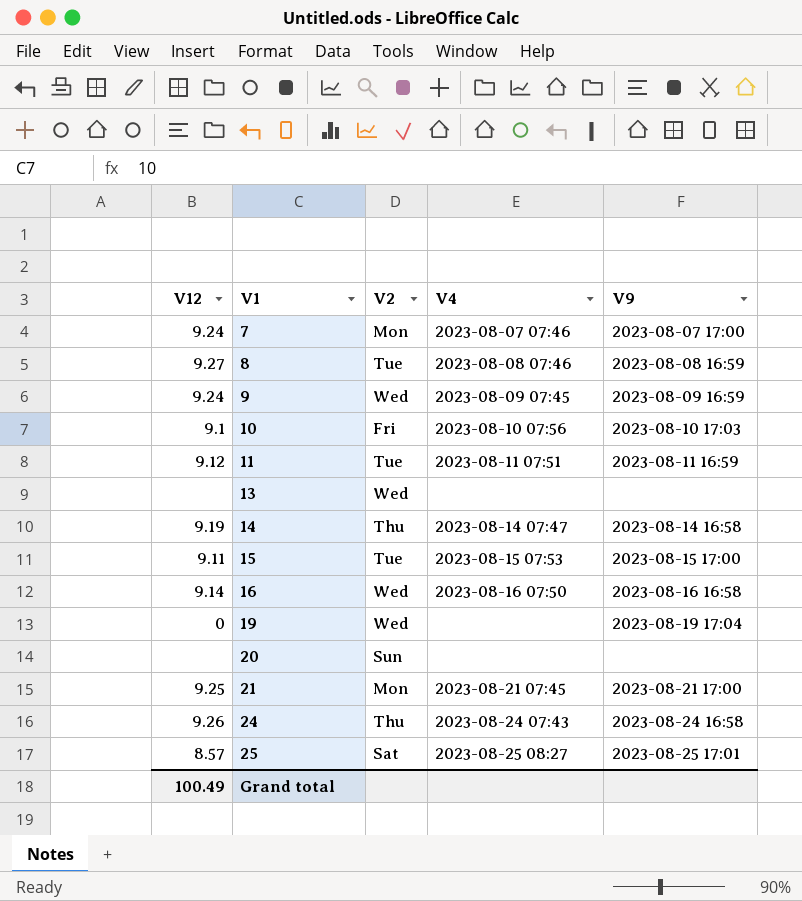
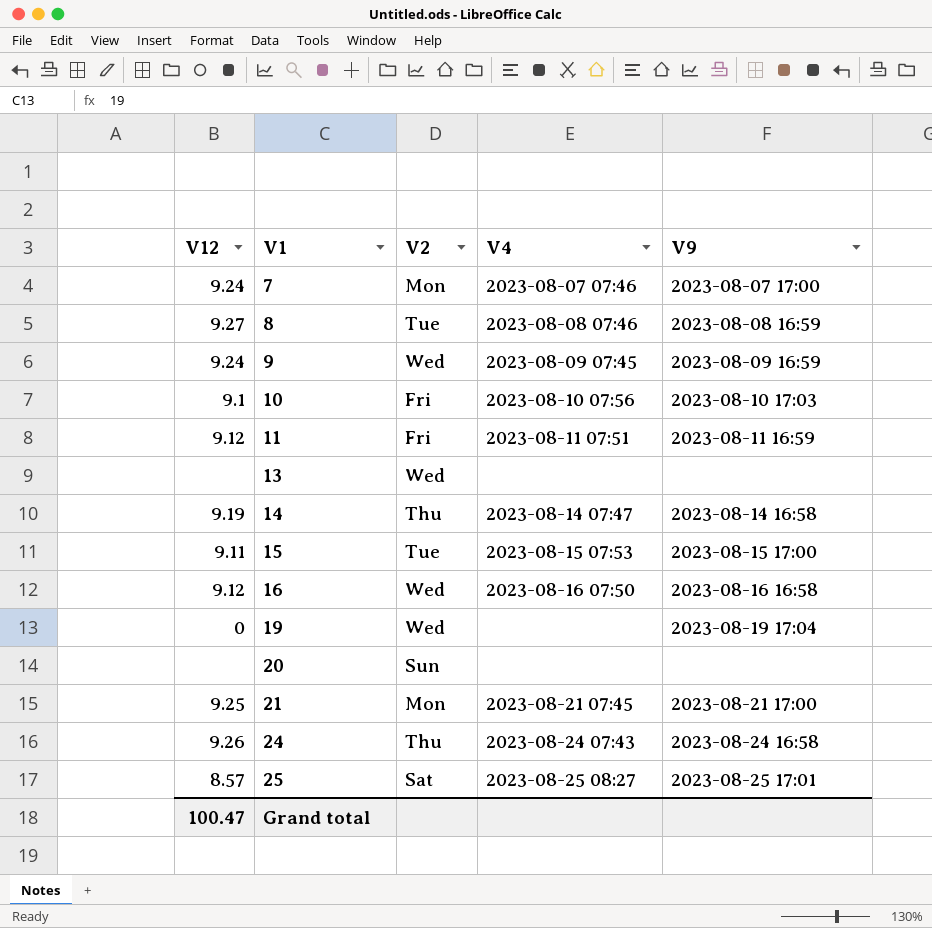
11 | V2: Tue -> Fri
16 | V12: 9.14 -> 9.12
Grand total | V12: 100.49 -> 100.47

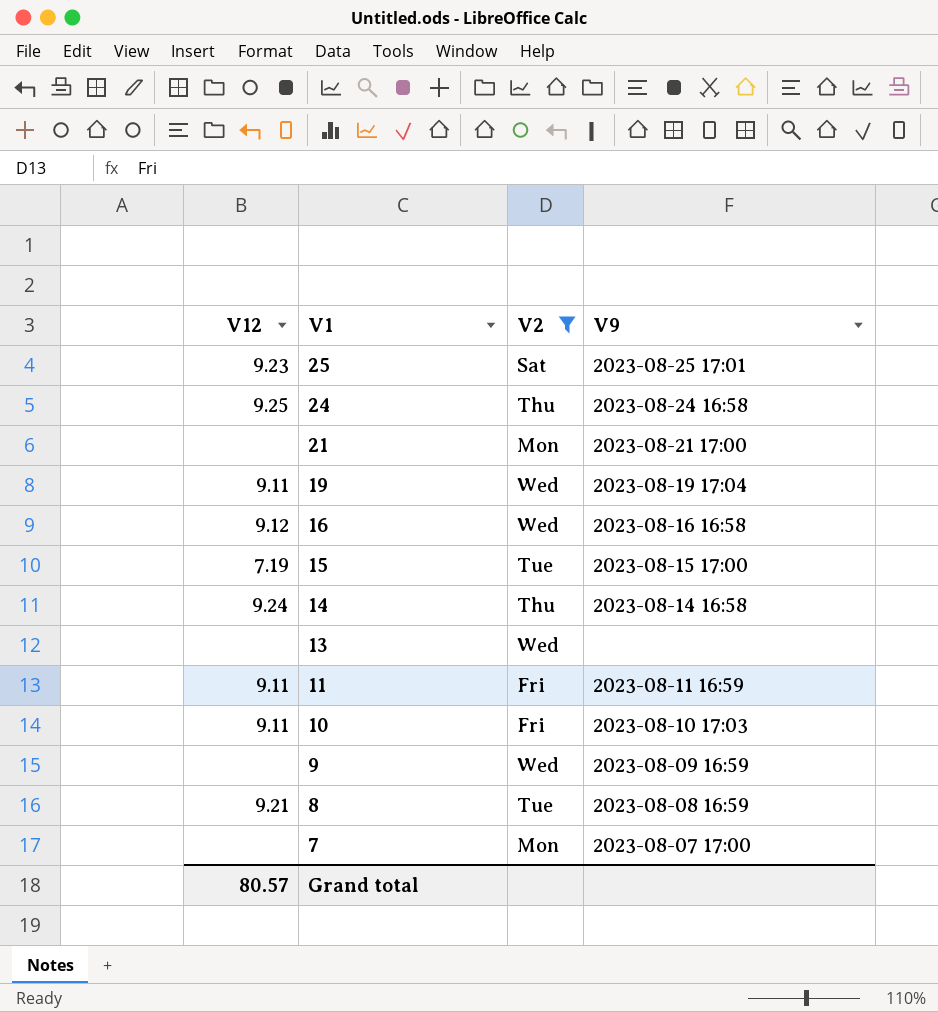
filter: none -> V2 != Sun
row order: V1 ascending -> V1 descending
column V4 | position: 4 -> none
25 | V12: 8.57 -> 9.23
24 | V12: 9.26 -> 9.25
21 | V12: 9.25 -> none
19 | V12: 0 -> 9.11
15 | V12: 9.11 -> 7.19
14 | V12: 9.19 -> 9.24
11 | V12: 9.12 -> 9.11
10 | V12: 9.1 -> 9.11
9 | V12: 9.24 -> none
8 | V12: 9.27 -> 9.21
7 | V12: 9.24 -> none
Grand total | V12: 100.47 -> 80.57

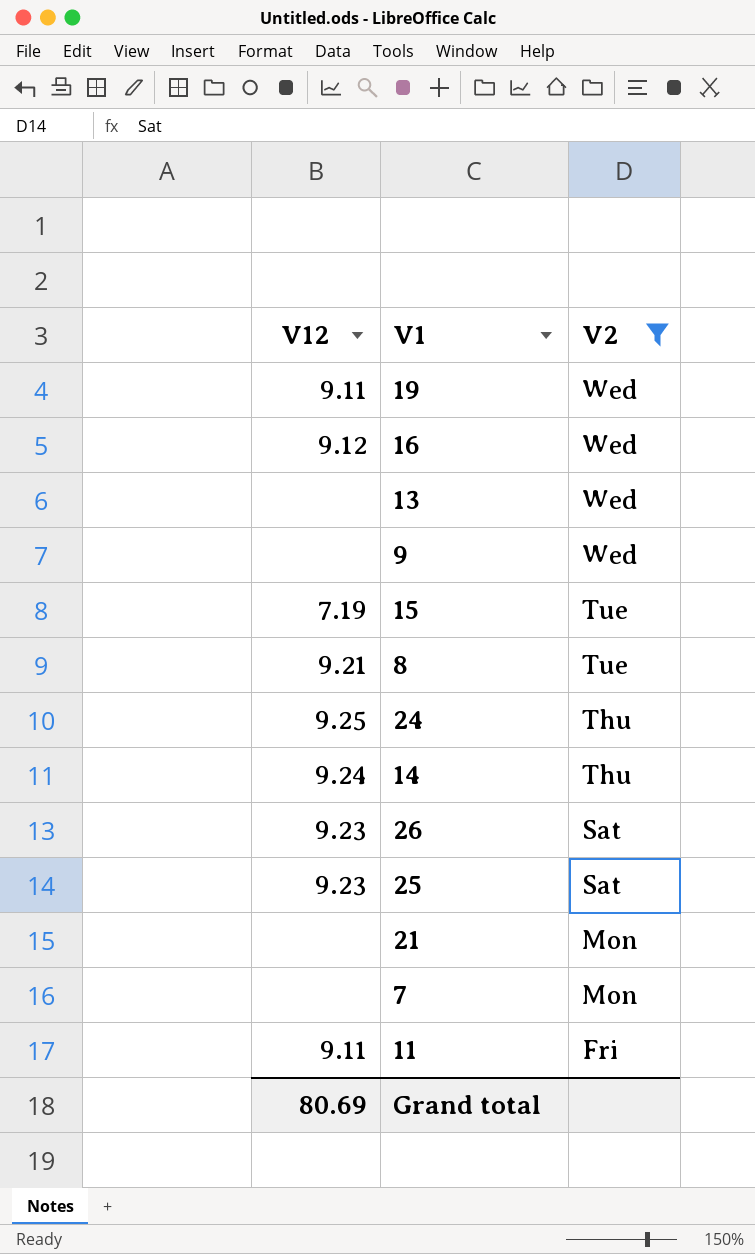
row order: V1 descending -> V2 descending
column V9 | position: 4 -> none
row 10: 9.11 | Fri | 2023-08-10 17:03 -> none
row 26: none -> 9.23 | Sat
Grand total | V12: 80.57 -> 80.69

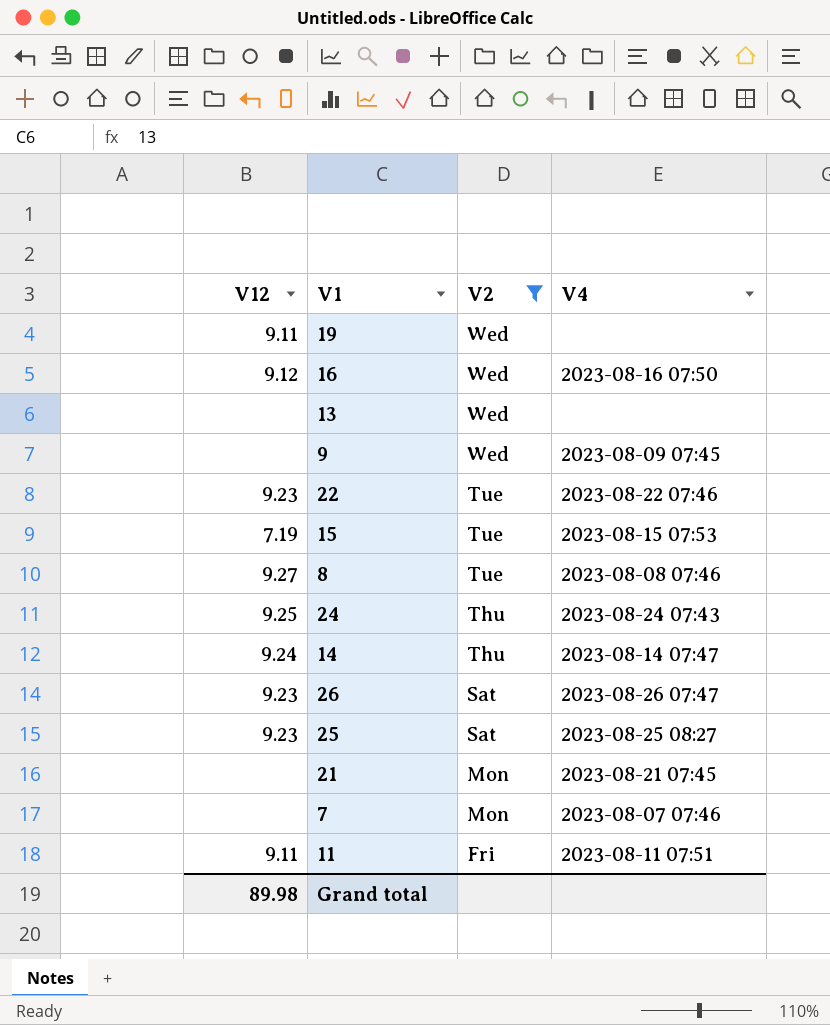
column V4 | position: none -> 4
row 22: none -> 9.23 | Tue | 2023-08-22 07:46
8 | V12: 9.21 -> 9.27
Grand total | V12: 80.69 -> 89.98

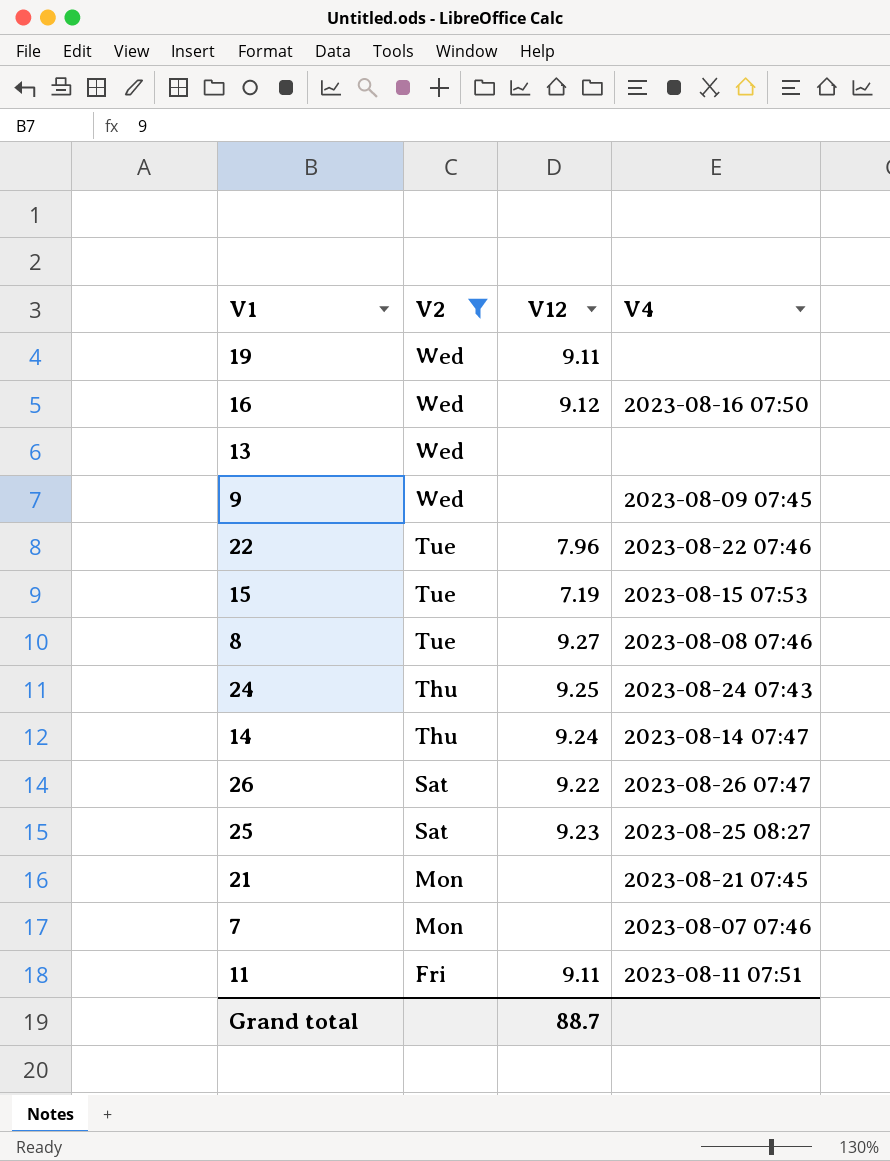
column V12 | position: 1 -> 3
22 | V12: 9.23 -> 7.96
26 | V12: 9.23 -> 9.22
Grand total | V12: 89.98 -> 88.7

